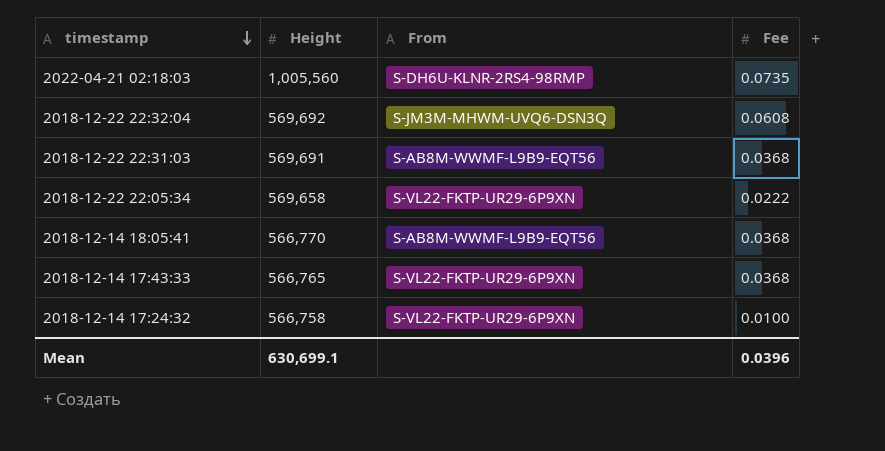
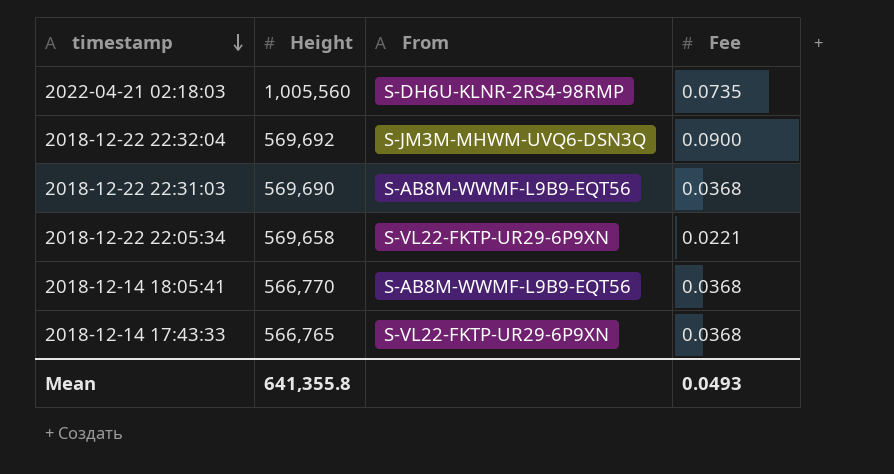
row 2018-12-14 17:24:32: 566,758 | S-VL22-FKTP-UR29-6P9XN | 0.0100 -> none
2018-12-22 22:32:04 | Fee: 0.0608 -> 0.0900
2018-12-22 22:31:03 | Height: 569,691 -> 569,690
2018-12-22 22:05:34 | Fee: 0.0222 -> 0.0221
Mean | Height: 630,699.1 -> 641,355.8
Mean | Fee: 0.0396 -> 0.0493

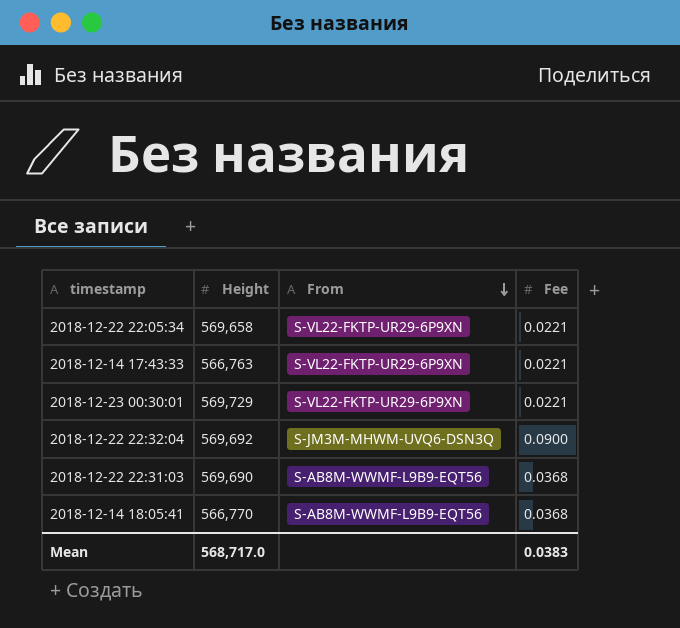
row order: timestamp descending -> From descending
row 2022-04-21 02:18:03: 1,005,560 | S-DH6U-KLNR-2RS4-98RMP | 0.0735 -> none
2018-12-14 17:43:33 | Height: 566,765 -> 566,763
2018-12-14 17:43:33 | Fee: 0.0368 -> 0.0221
row 2018-12-23 00:30:01: none -> 569,729 | S-VL22-FKTP-UR29-6P9XN | 0.0221
Mean | Height: 641,355.8 -> 568,717.0
Mean | Fee: 0.0493 -> 0.0383

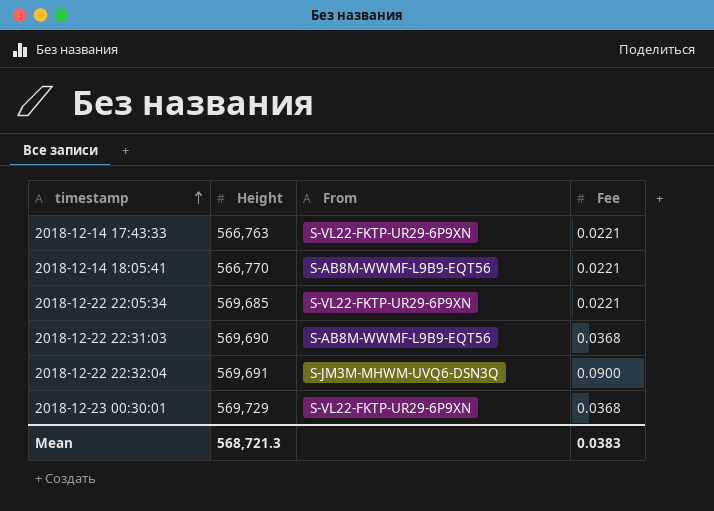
row order: From descending -> timestamp ascending
2018-12-14 18:05:41 | Fee: 0.0368 -> 0.0221
2018-12-22 22:05:34 | Height: 569,658 -> 569,685
2018-12-22 22:32:04 | Height: 569,692 -> 569,691
2018-12-23 00:30:01 | Fee: 0.0221 -> 0.0368
Mean | Height: 568,717.0 -> 568,721.3

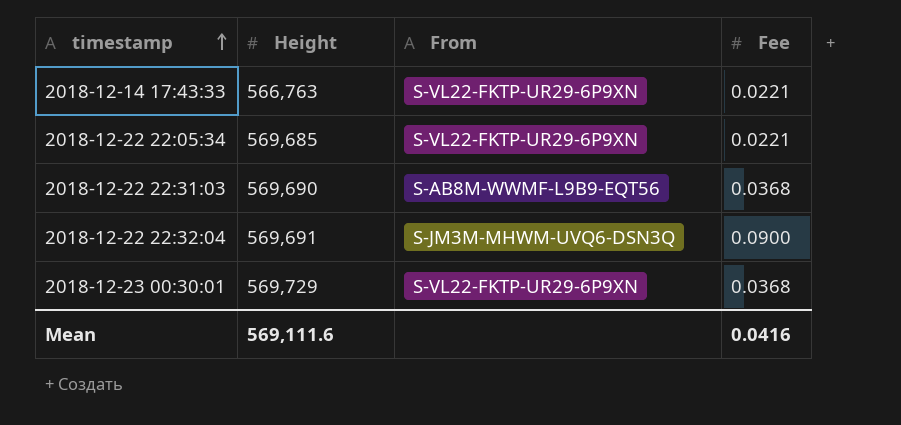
row 2018-12-14 18:05:41: 566,770 | S-AB8M-WWMF-L9B9-EQT56 | 0.0221 -> none
Mean | Height: 568,721.3 -> 569,111.6
Mean | Fee: 0.0383 -> 0.0416

